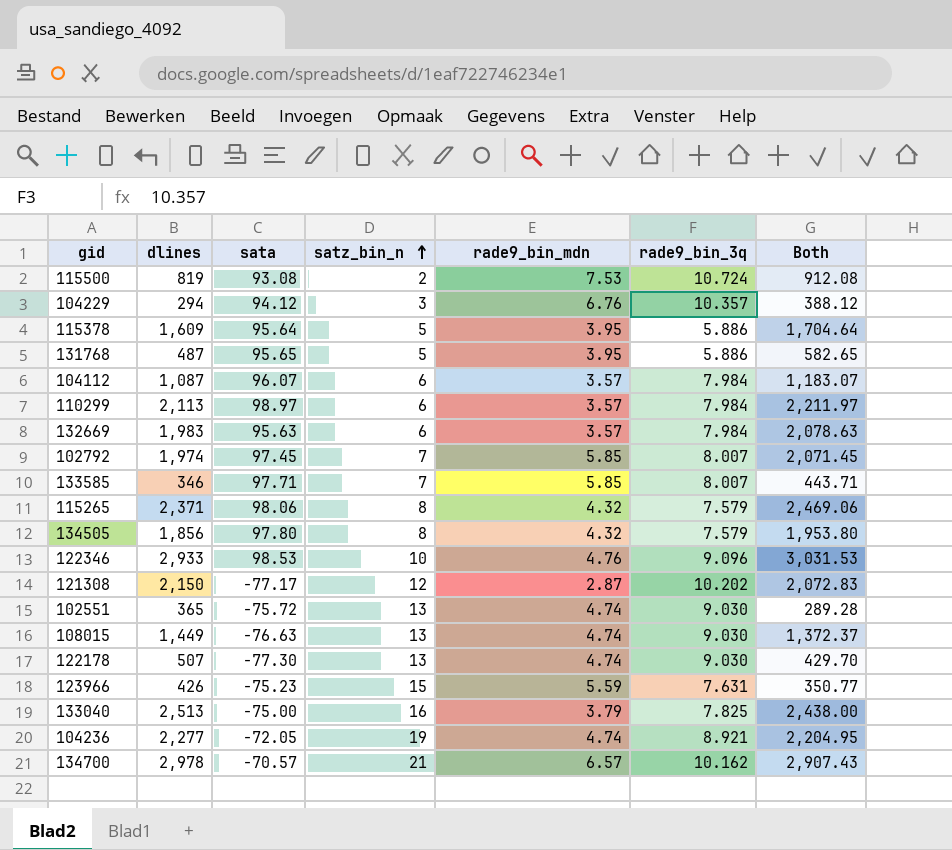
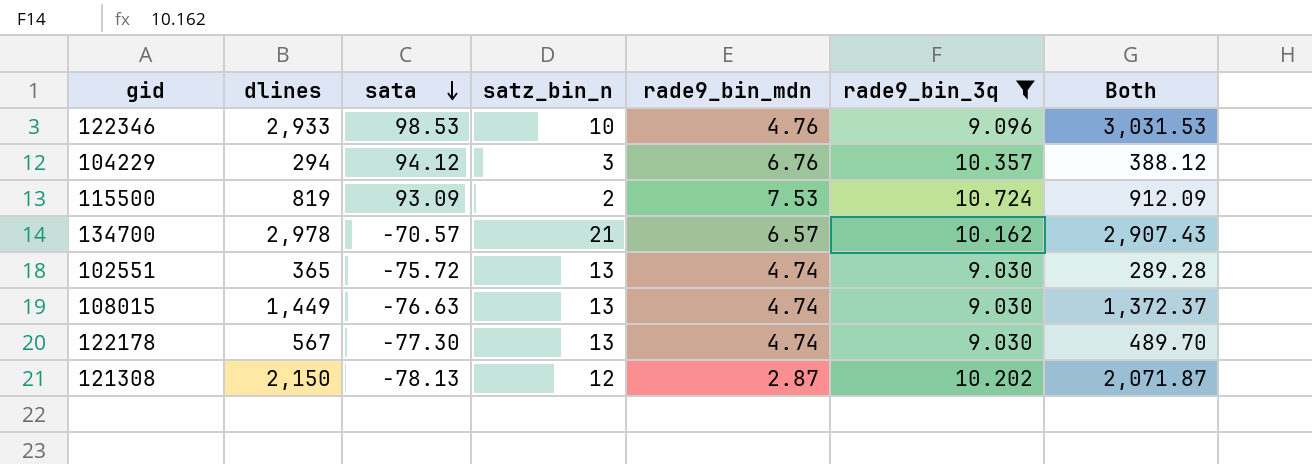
filter: none -> rade9_bin_3q >= 9.030
row order: satz_bin_n ascending -> sata descending
115500 | sata: 93.08 -> 93.09
115500 | Both: 912.08 -> 912.09
122178 | dlines: 507 -> 567
122178 | Both: 429.70 -> 489.70
121308 | sata: -77.17 -> -78.13
121308 | Both: 2,072.83 -> 2,071.87

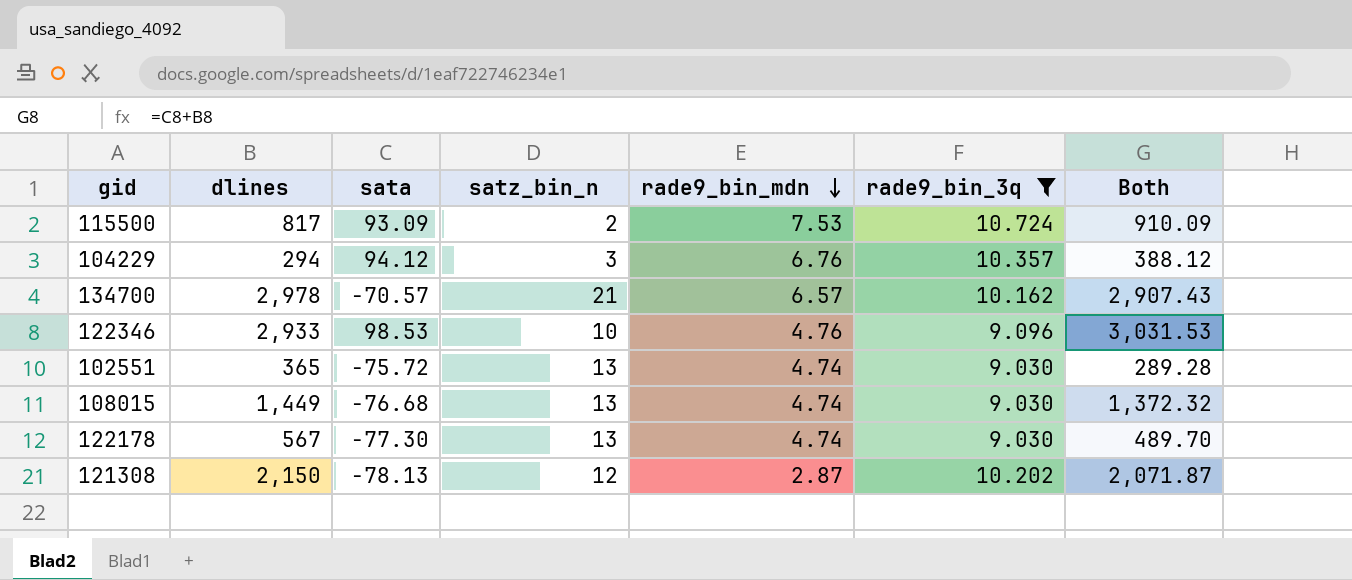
row order: sata descending -> rade9_bin_mdn descending
115500 | dlines: 819 -> 817
115500 | Both: 912.09 -> 910.09
108015 | sata: -76.63 -> -76.68
108015 | Both: 1,372.37 -> 1,372.32

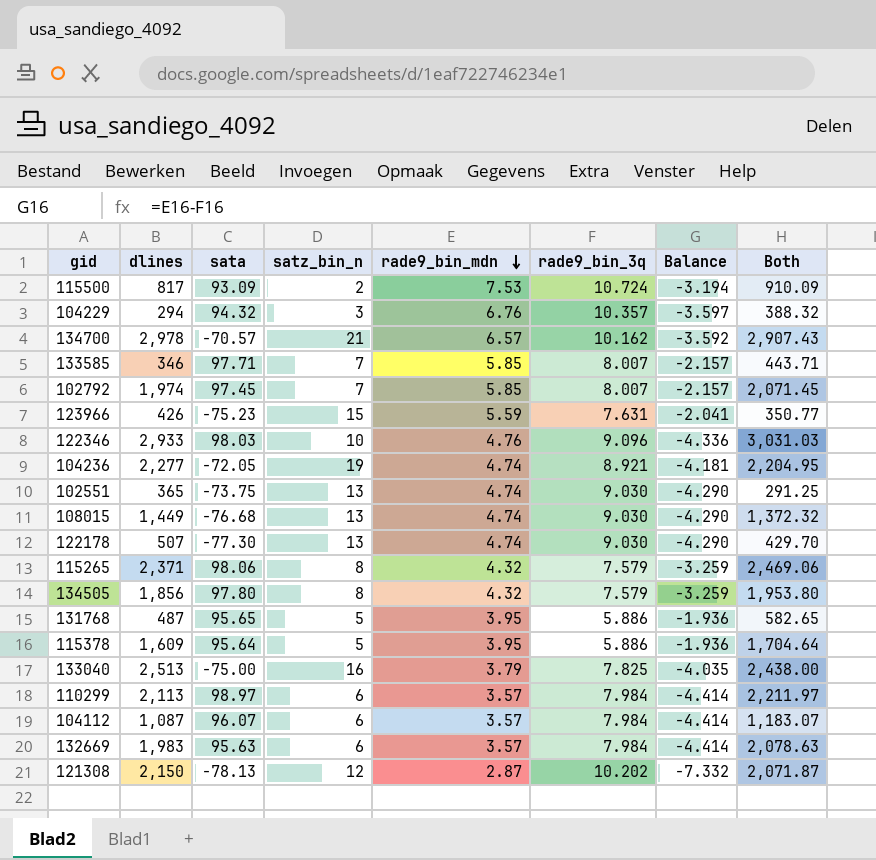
filter: rade9_bin_3q >= 9.030 -> none
column Balance | formula: none -> [rade9_bin_mdn] - [rade9_bin_3q]
104229 | sata: 94.12 -> 94.32
104229 | Both: 388.12 -> 388.32
122346 | sata: 98.53 -> 98.03
122346 | Both: 3,031.53 -> 3,031.03
102551 | sata: -75.72 -> -73.75
102551 | Both: 289.28 -> 291.25
122178 | dlines: 567 -> 507
122178 | Both: 489.70 -> 429.70

